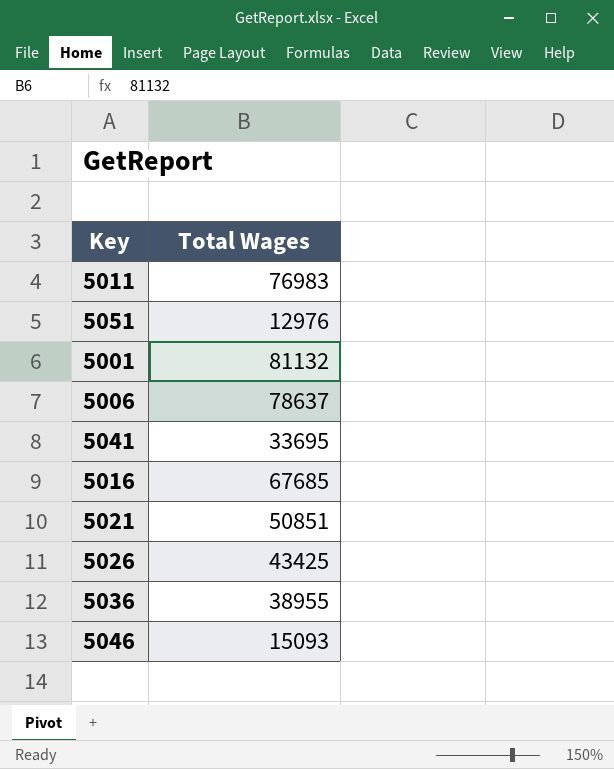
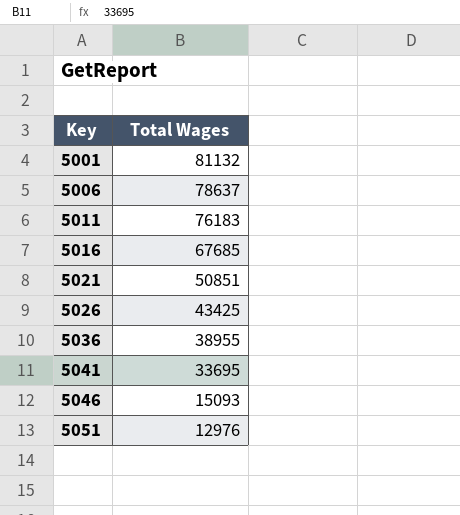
row order: none -> Key ascending
5011 | Total Wages: 76983 -> 76183

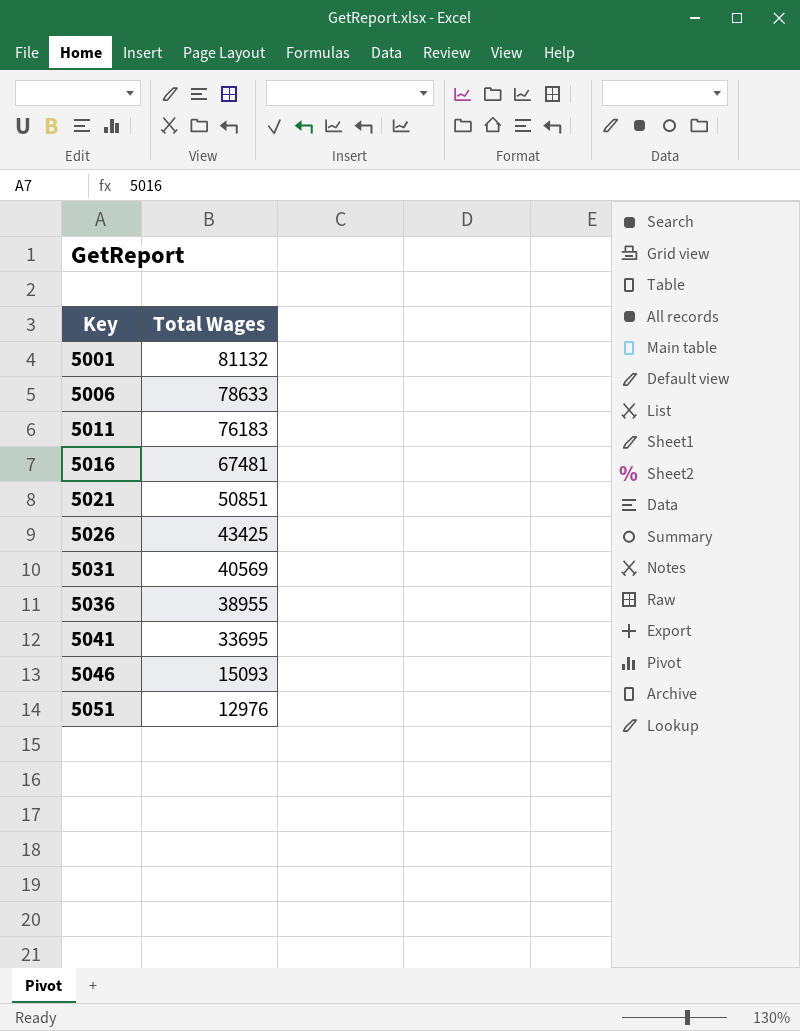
5006 | Total Wages: 78637 -> 78633
5016 | Total Wages: 67685 -> 67481
row 5031: none -> 40569

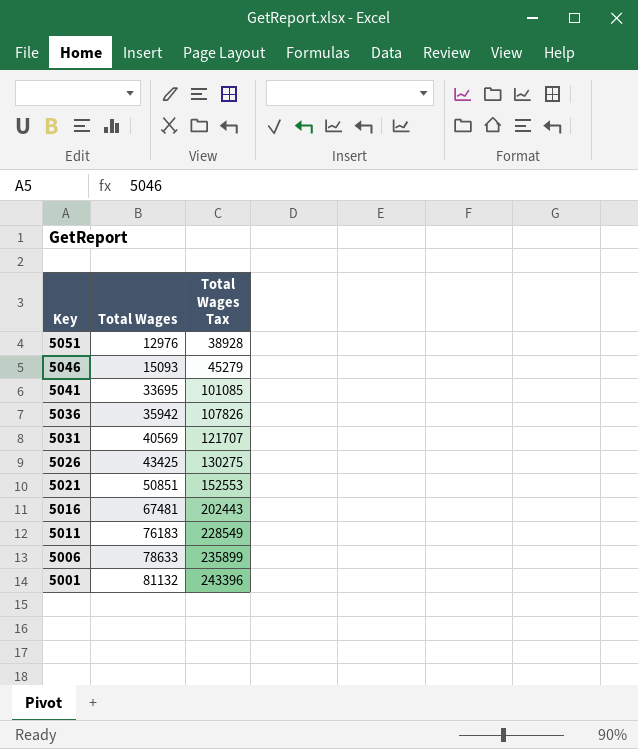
row order: Key ascending -> Key descending
column Total Wages Tax | formula: none -> [Total Wages] * 3
5036 | Total Wages: 38955 -> 35942

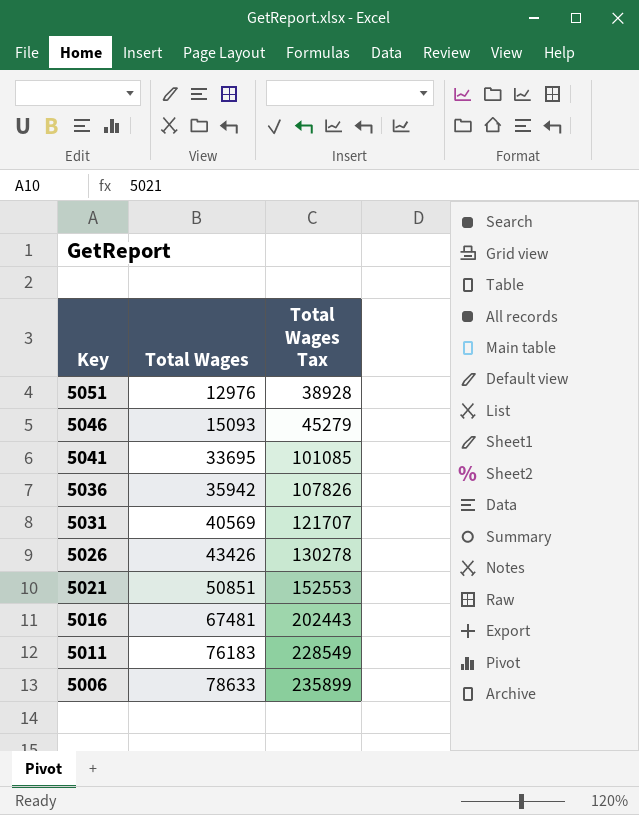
row 5001: 81132 | 243396 -> none
5026 | Total Wages: 43425 -> 43426
5026 | Total Wages Tax: 130275 -> 130278

